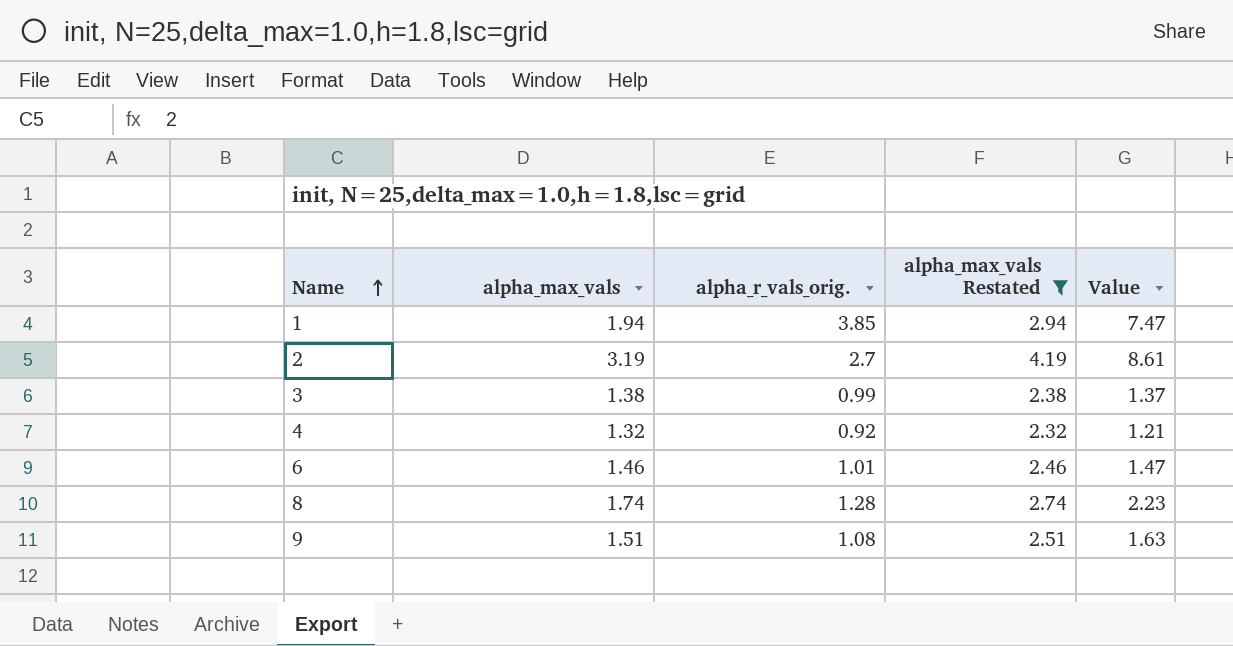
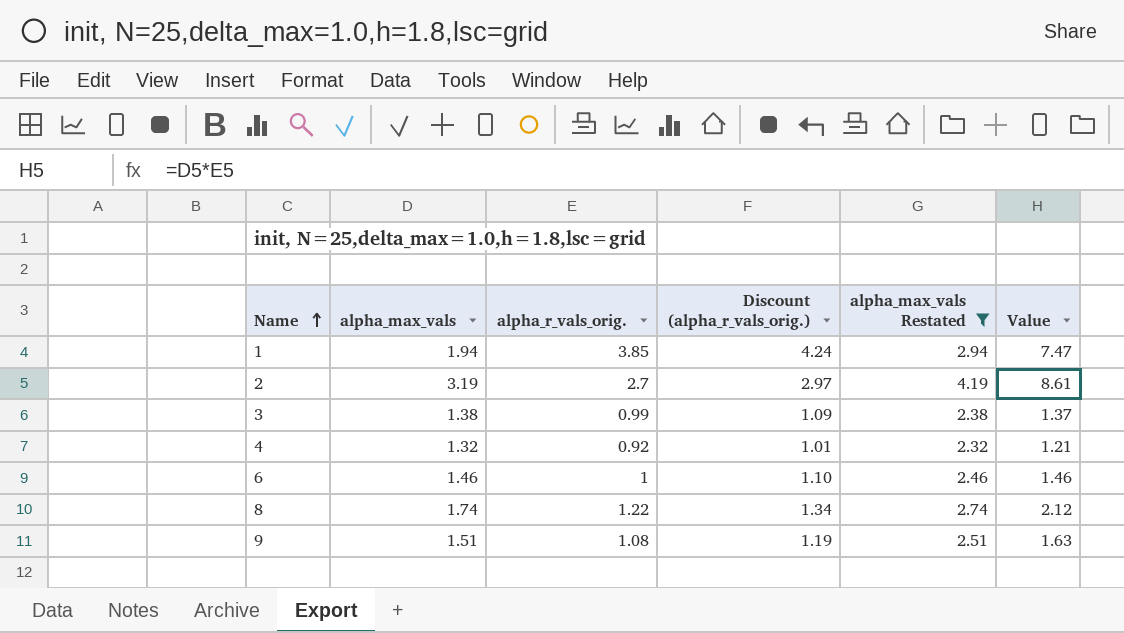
column Discount (alpha_r_vals_orig.) | formula: none -> [alpha_r_vals_orig.] * 1.1
6 | alpha_r_vals_orig.: 1.01 -> 1
6 | Value: 1.47 -> 1.46
8 | alpha_r_vals_orig.: 1.28 -> 1.22
8 | Value: 2.23 -> 2.12

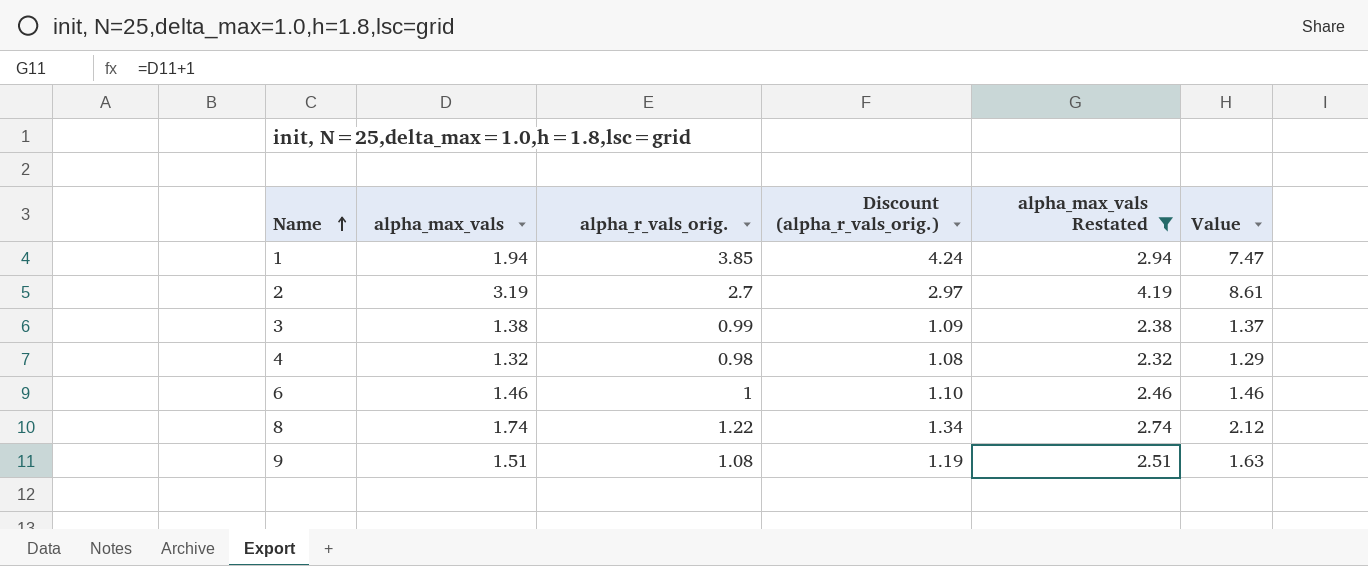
4 | alpha_r_vals_orig.: 0.92 -> 0.98
4 | Discount (alpha_r_vals_orig.): 1.01 -> 1.08
4 | Value: 1.21 -> 1.29

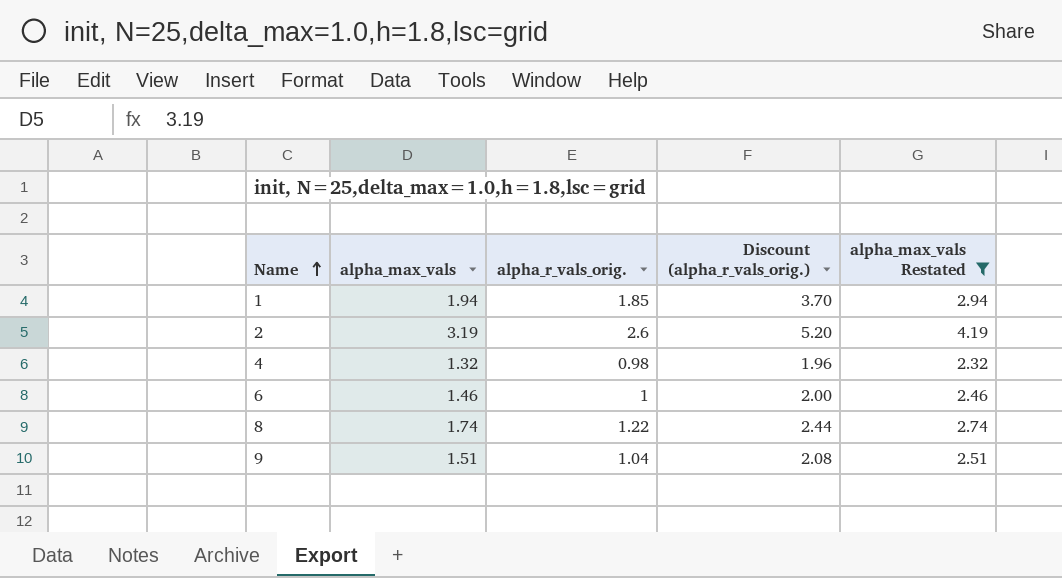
column Value | formula: [alpha_max_vals] * [alpha_r_vals_orig.] -> none
column Discount (alpha_r_vals_orig.) | formula: [alpha_r_vals_orig.] * 1.1 -> [alpha_r_vals_orig.] * 2
row 3: 1.38 | 0.99 | 1.09 | 2.38 | 1.37 -> none
1 | alpha_r_vals_orig.: 3.85 -> 1.85
2 | alpha_r_vals_orig.: 2.7 -> 2.6
9 | alpha_r_vals_orig.: 1.08 -> 1.04

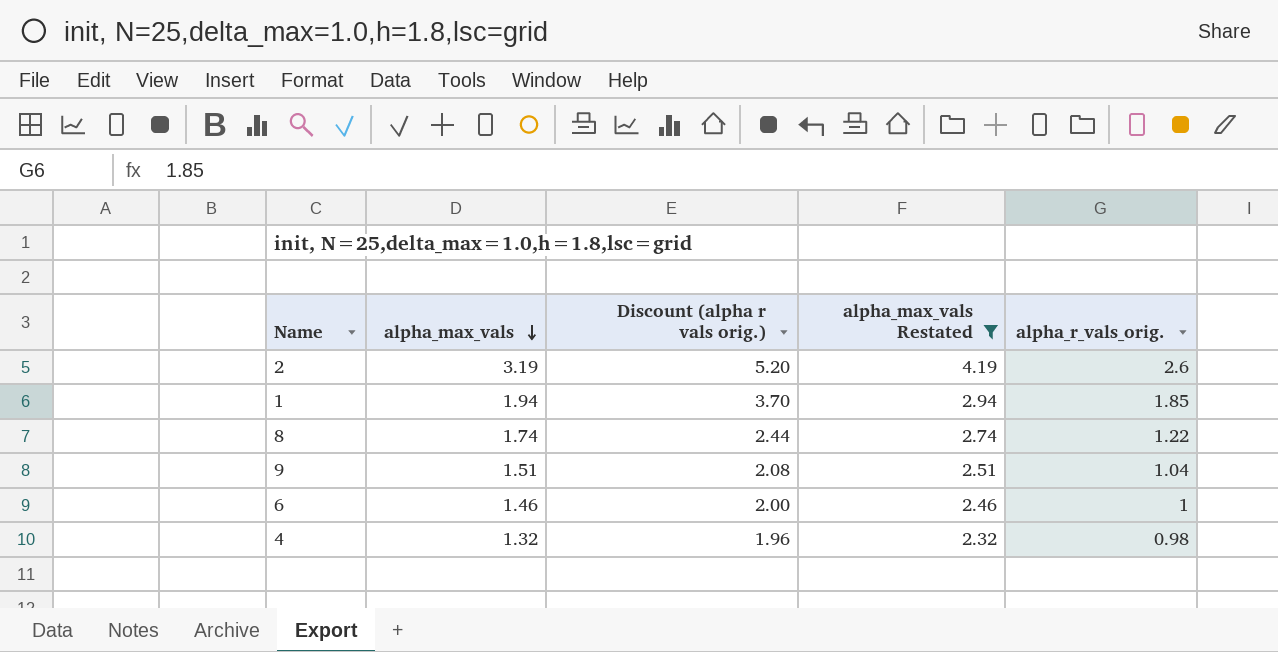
row order: Name ascending -> alpha_max_vals descending
column name: Discount (alpha_r_vals_orig.) -> Discount (alpha r vals orig.)
column alpha_r_vals_orig. | position: 3 -> 5

